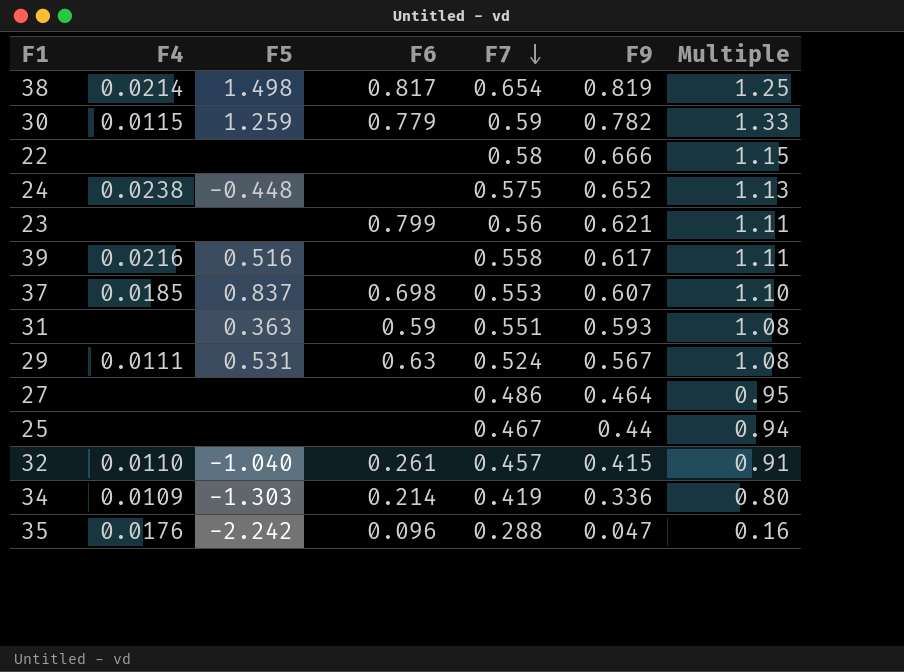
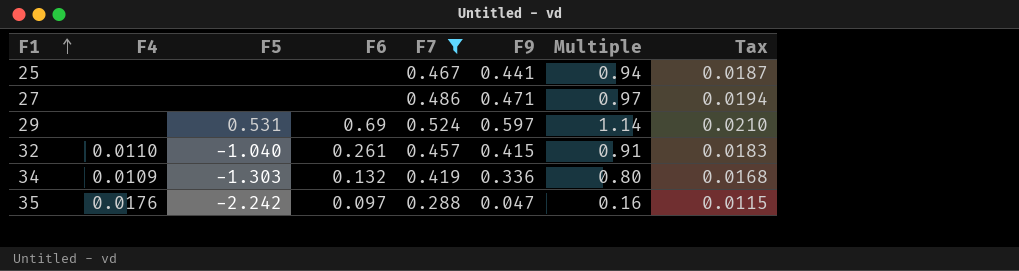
filter: none -> F7 <= 0.524
row order: F7 descending -> F1 ascending
column Tax | formula: none -> [F7] * 0.04
25 | F9: 0.44 -> 0.441
27 | F9: 0.464 -> 0.471
27 | Multiple: 0.95 -> 0.97
29 | F4: 0.0111 -> none
29 | F6: 0.63 -> 0.69
29 | F9: 0.567 -> 0.597
29 | Multiple: 1.08 -> 1.14
34 | F6: 0.214 -> 0.132
35 | F6: 0.096 -> 0.097

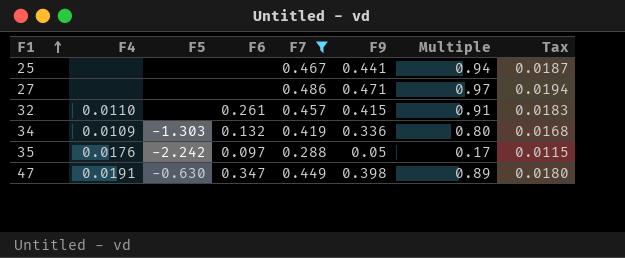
row 29: none | 0.531 | 0.69 | 0.524 | 0.597 | 1.14 | 0.0210 -> none
32 | F5: -1.040 -> none
35 | F9: 0.047 -> 0.05
35 | Multiple: 0.16 -> 0.17
row 47: none -> 0.0191 | -0.630 | 0.347 | 0.449 | 0.398 | 0.89 | 0.0180

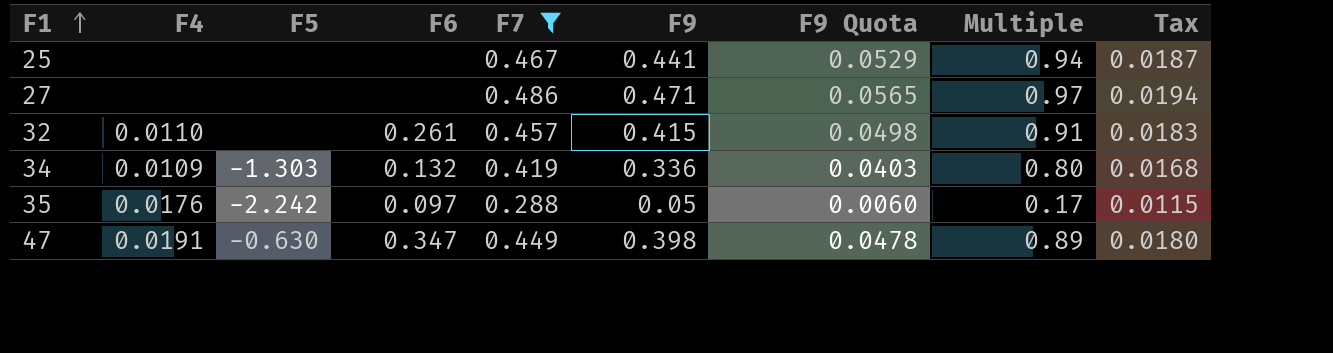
column F9 Quota | formula: none -> [F9] * 0.12

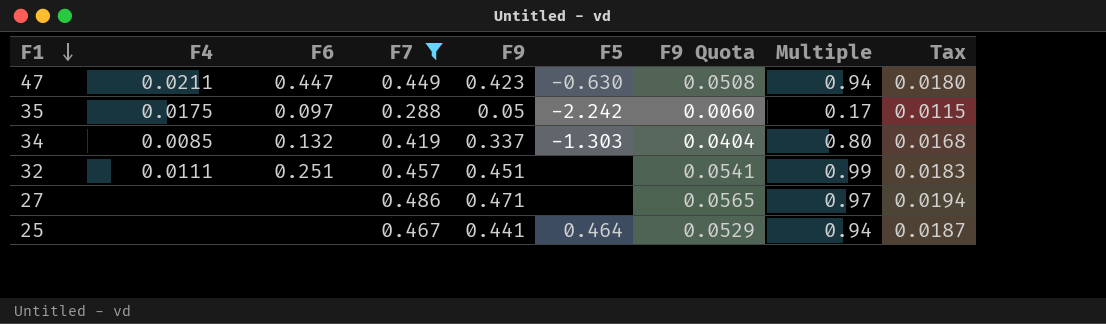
row order: F1 ascending -> F1 descending
column F5 | position: 3 -> 6
47 | F4: 0.0191 -> 0.0211
47 | F6: 0.347 -> 0.447
47 | F9: 0.398 -> 0.423
47 | F9 Quota: 0.0478 -> 0.0508
47 | Multiple: 0.89 -> 0.94
35 | F4: 0.0176 -> 0.0175
34 | F4: 0.0109 -> 0.0085
34 | F9: 0.336 -> 0.337
34 | F9 Quota: 0.0403 -> 0.0404
32 | F4: 0.0110 -> 0.0111
32 | F6: 0.261 -> 0.251
32 | F9: 0.415 -> 0.451
32 | F9 Quota: 0.0498 -> 0.0541
32 | Multiple: 0.91 -> 0.99
25 | F5: none -> 0.464

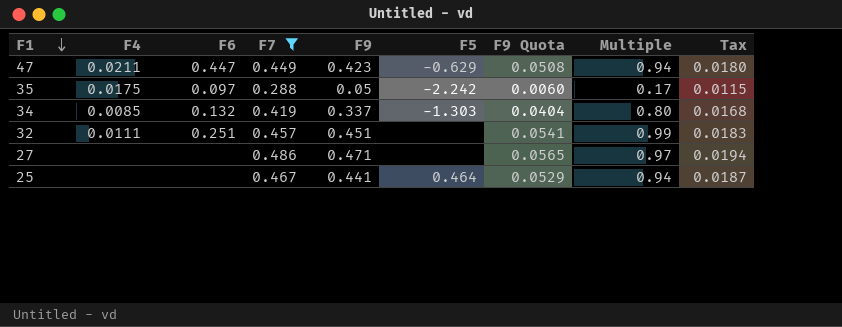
47 | F5: -0.630 -> -0.629

